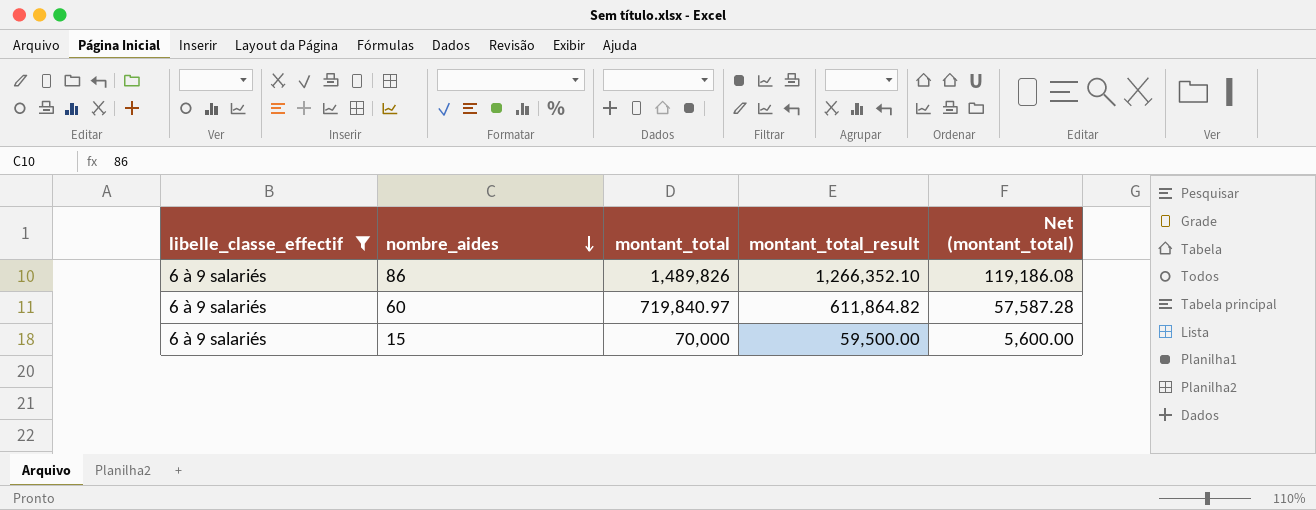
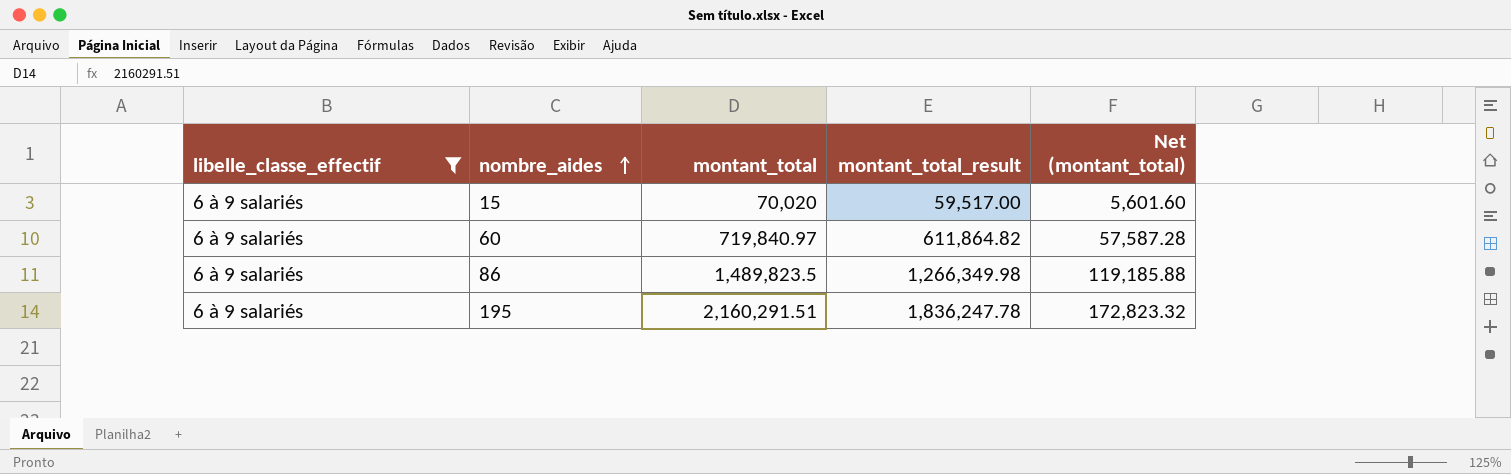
row order: nombre_aides descending -> nombre_aides ascending
15 | montant_total: 70,000 -> 70,020
15 | montant_total_result: 59,500.00 -> 59,517.00
15 | Net (montant_total): 5,600.00 -> 5,601.60
86 | montant_total: 1,489,826 -> 1,489,823.5
86 | montant_total_result: 1,266,352.10 -> 1,266,349.98
86 | Net (montant_total): 119,186.08 -> 119,185.88
row 195: none -> 6 à 9 salariés | 2,160,291.51 | 1,836,247.78 | 172,823.32

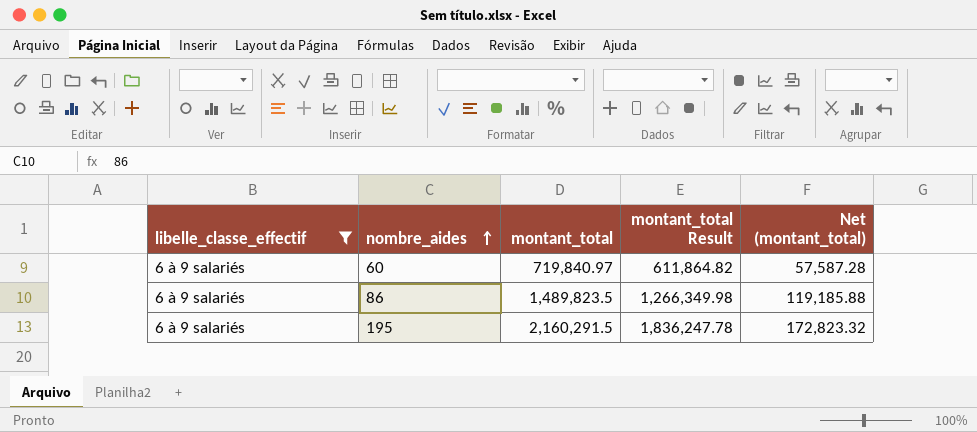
column name: montant_total_result -> montant_total Result
row 15: 6 à 9 salariés | 70,020 | 59,517.00 | 5,601.60 -> none
195 | montant_total: 2,160,291.51 -> 2,160,291.5

